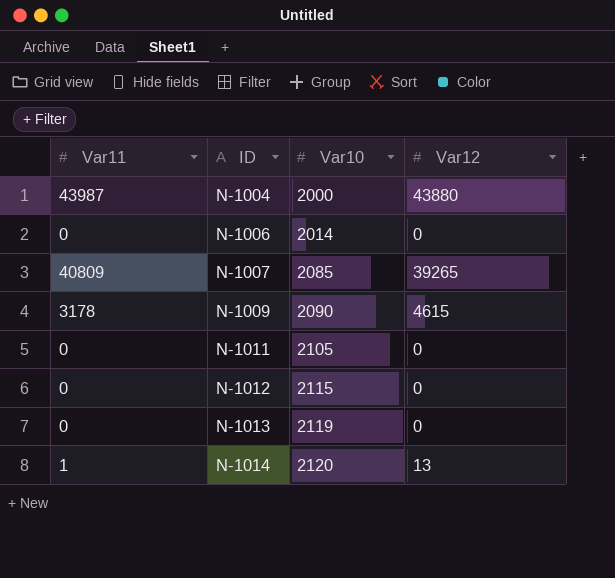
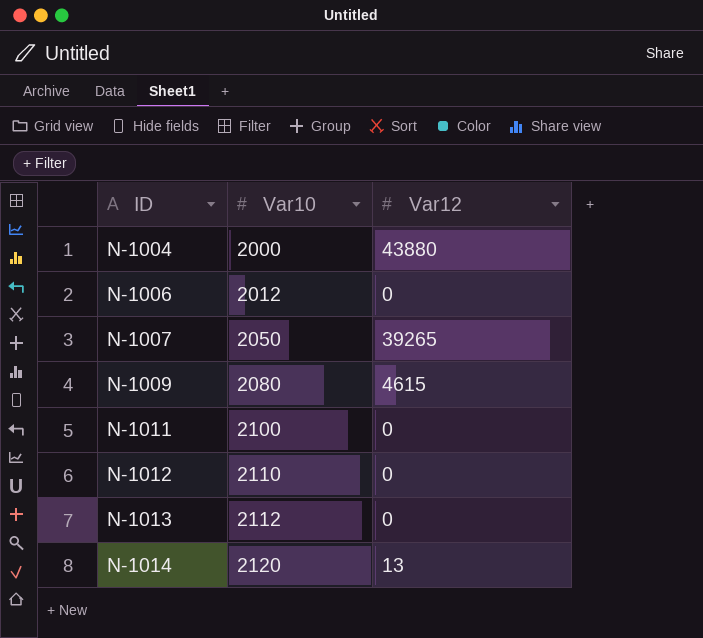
column Var11 | position: 1 -> none
N-1006 | Var10: 2014 -> 2012
N-1007 | Var10: 2085 -> 2050
N-1009 | Var10: 2090 -> 2080
N-1011 | Var10: 2105 -> 2100
N-1012 | Var10: 2115 -> 2110
N-1013 | Var10: 2119 -> 2112

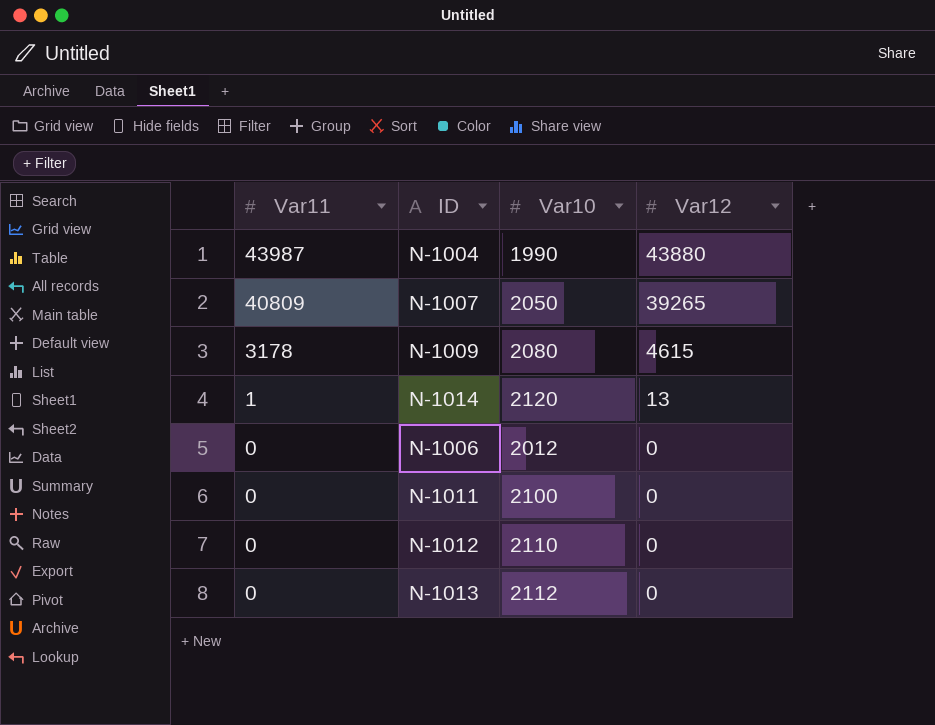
row order: ID ascending -> Var11 descending
column Var11 | position: none -> 1
N-1004 | Var10: 2000 -> 1990

